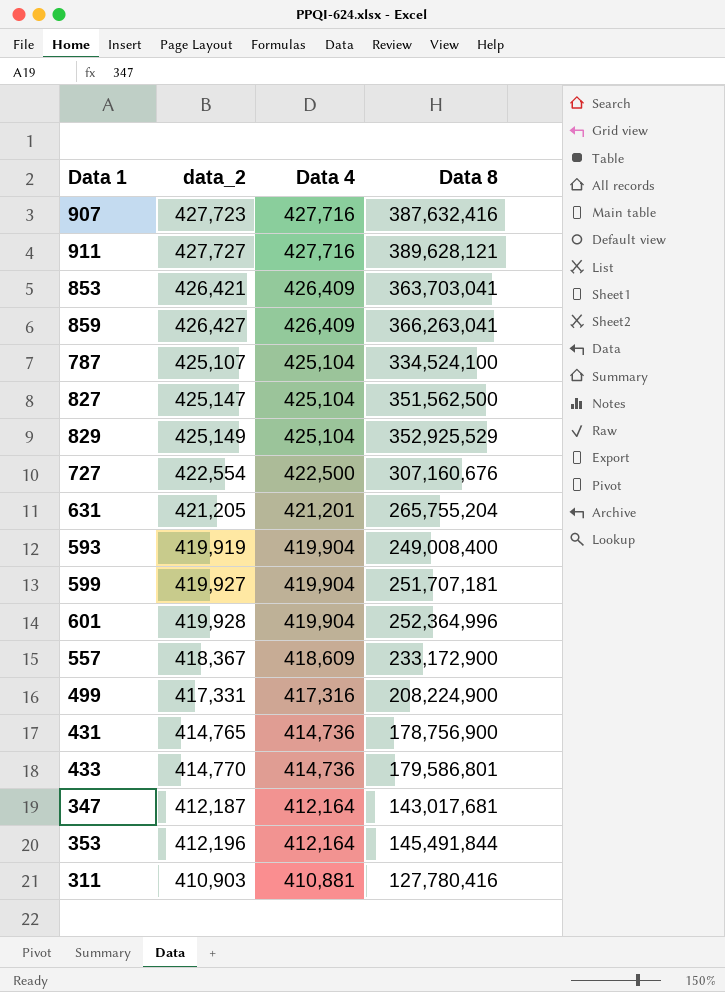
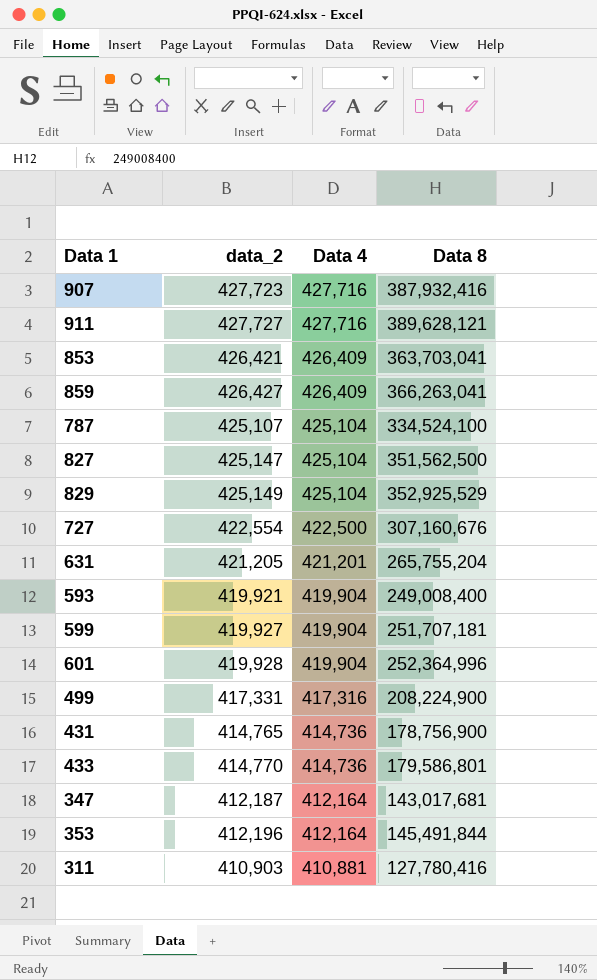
row 557: 418,367 | 418,609 | 233,172,900 -> none
907 | Data 8: 387,632,416 -> 387,932,416
593 | data_2: 419,919 -> 419,921

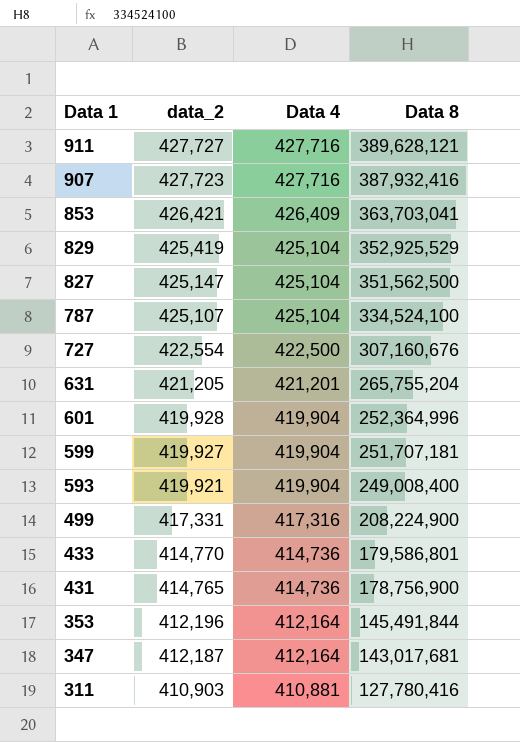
row order: Data 4 descending -> Data 1 descending
row 859: 426,427 | 426,409 | 366,263,041 -> none
829 | data_2: 425,149 -> 425,419

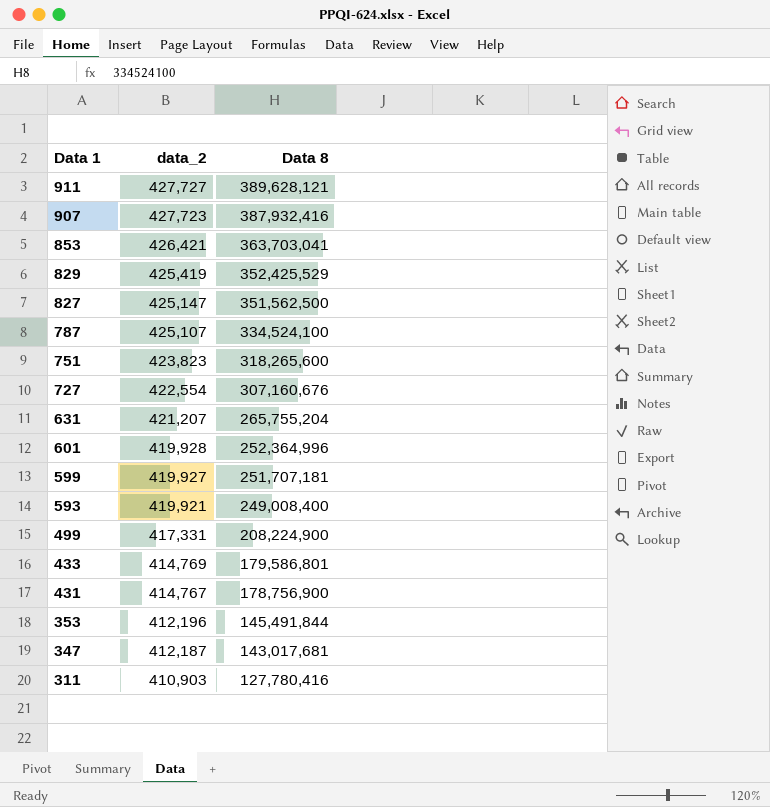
column Data 4 | position: 3 -> none
829 | Data 8: 352,925,529 -> 352,425,529
row 751: none -> 423,823 | 318,265,600
631 | data_2: 421,205 -> 421,207
433 | data_2: 414,770 -> 414,769
431 | data_2: 414,765 -> 414,767

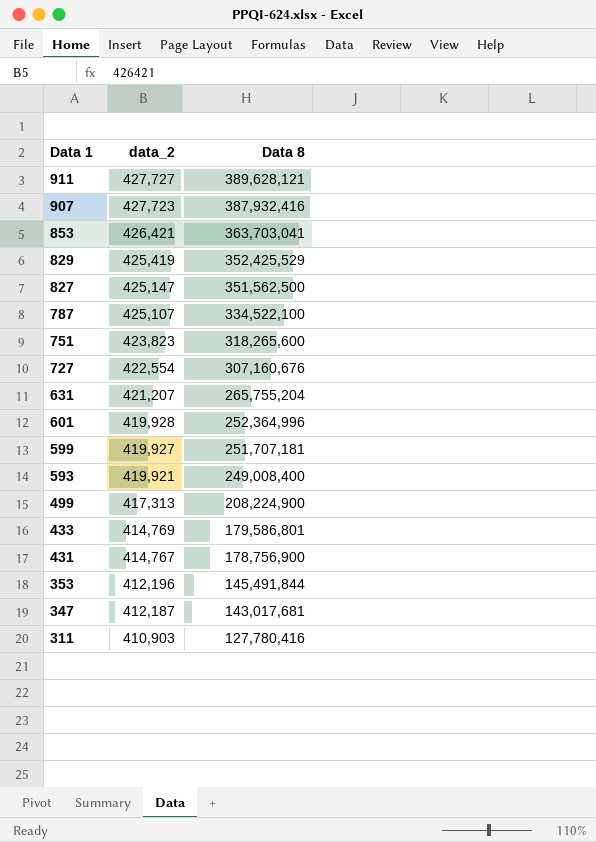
787 | Data 8: 334,524,100 -> 334,522,100
499 | data_2: 417,331 -> 417,313

